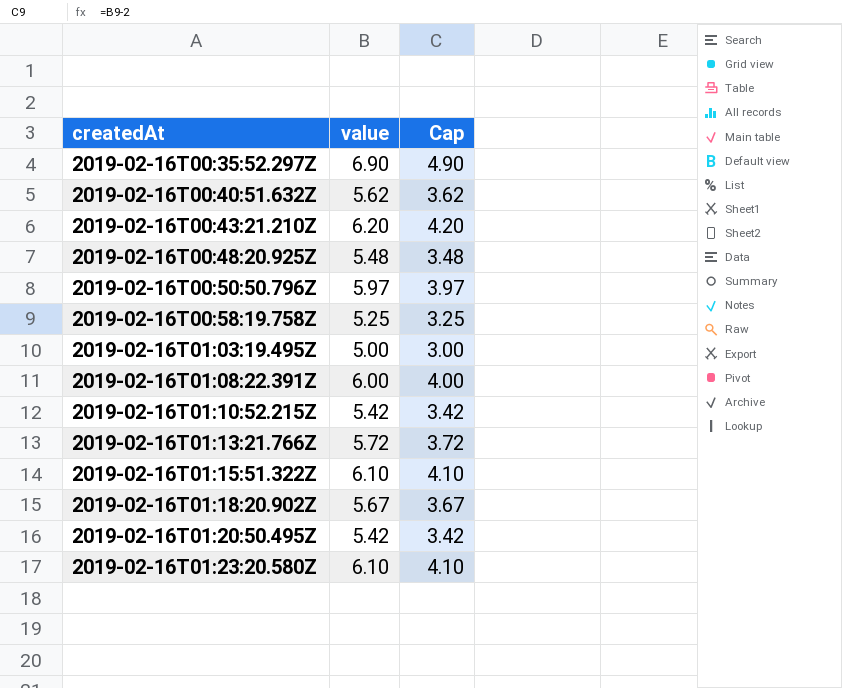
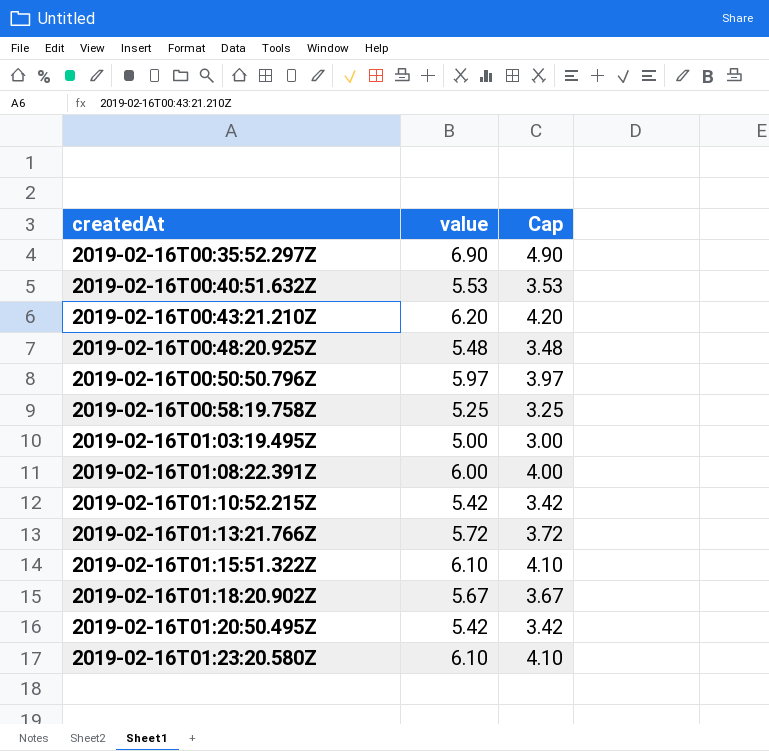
2019-02-16T00:40:51.632Z | value: 5.62 -> 5.53
2019-02-16T00:40:51.632Z | Cap: 3.62 -> 3.53

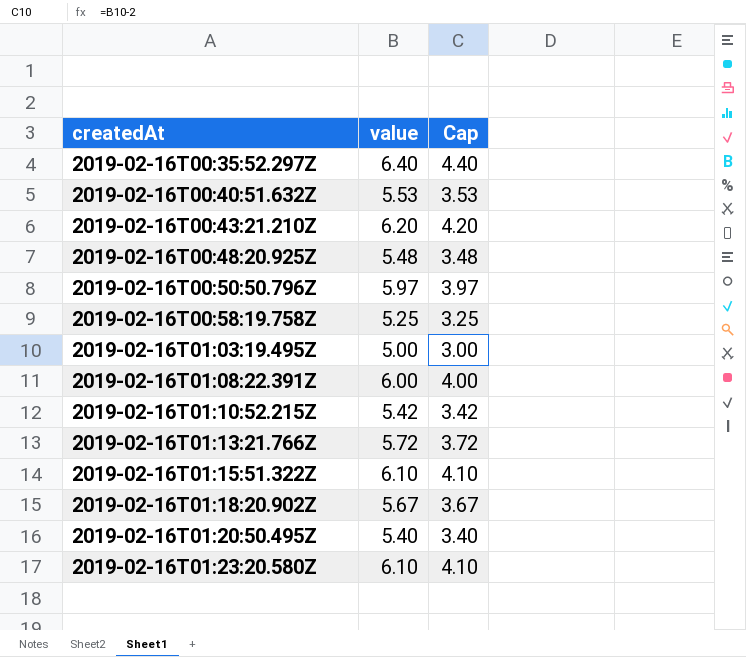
2019-02-16T00:35:52.297Z | value: 6.90 -> 6.40
2019-02-16T00:35:52.297Z | Cap: 4.90 -> 4.40
2019-02-16T01:20:50.495Z | value: 5.42 -> 5.40
2019-02-16T01:20:50.495Z | Cap: 3.42 -> 3.40

